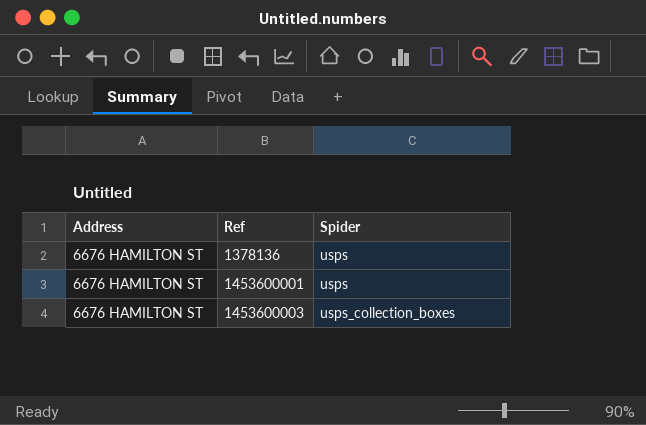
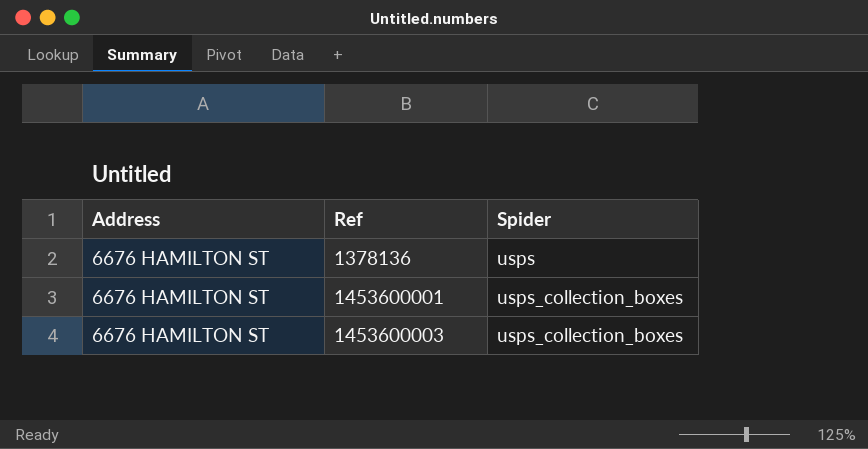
1453600001 | Spider: usps -> usps_collection_boxes

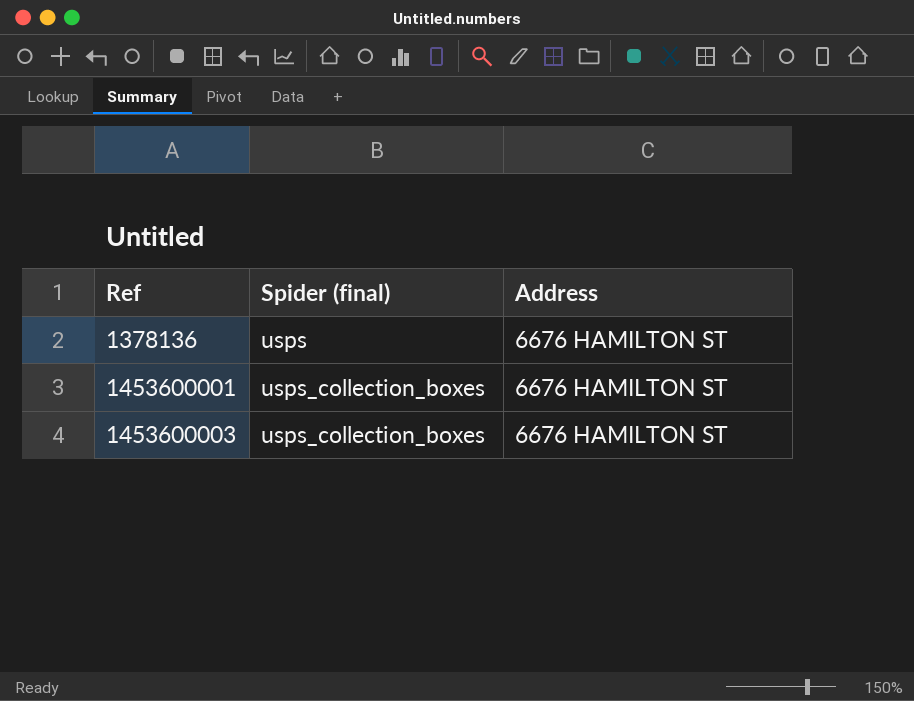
column name: Spider -> Spider (final)
column Address | position: 1 -> 3

